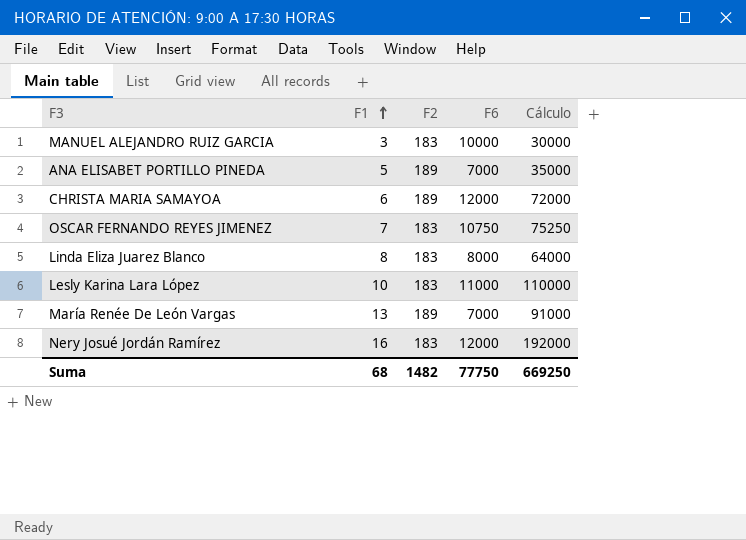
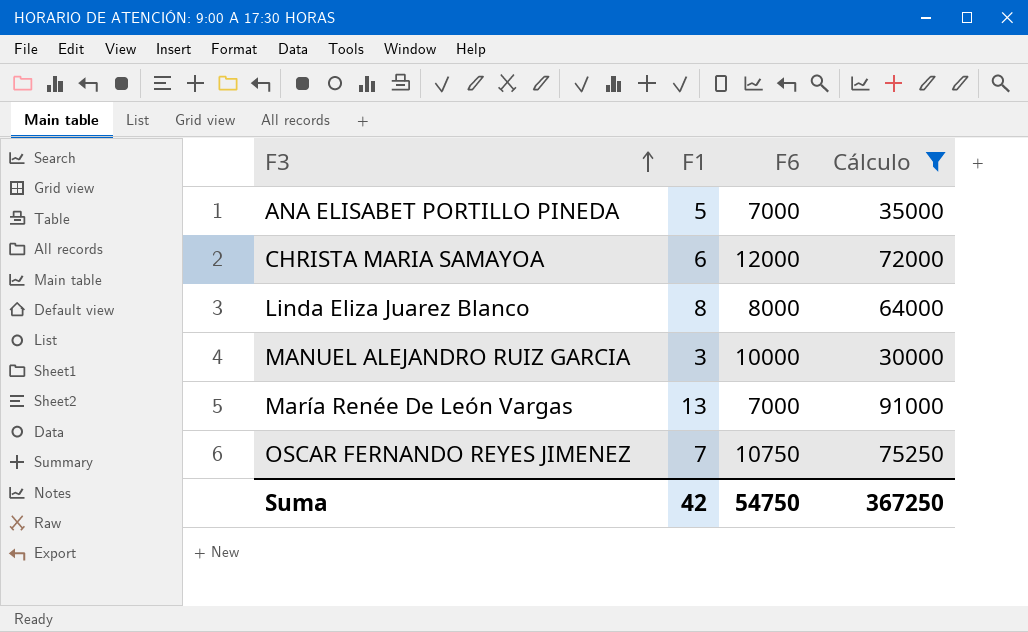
filter: none -> Cálculo <= 91000
row order: F1 ascending -> F3 ascending
column F2 | position: 3 -> none
Suma | F1: 68 -> 42
Suma | F6: 77750 -> 54750
Suma | Cálculo: 669250 -> 367250

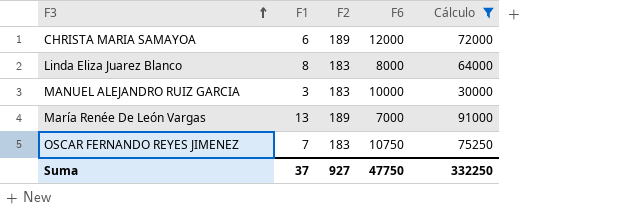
column F2 | position: none -> 3
row ANA ELISABET PORTILLO PINEDA: 5 | 7000 | 35000 -> none
Suma | F1: 42 -> 37
Suma | F6: 54750 -> 47750
Suma | Cálculo: 367250 -> 332250

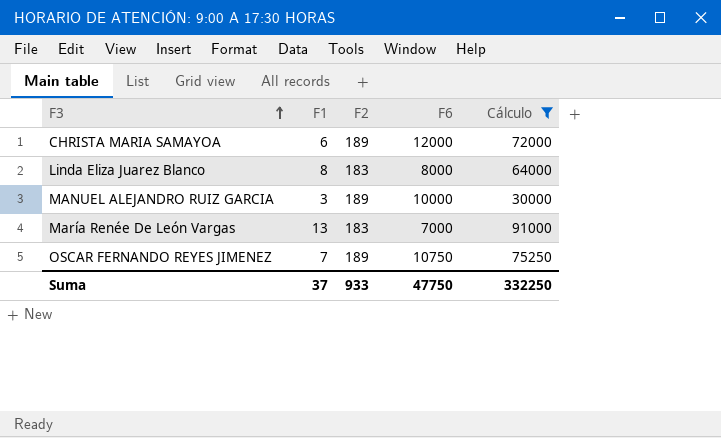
MANUEL ALEJANDRO RUIZ GARCIA | F2: 183 -> 189
María Renée De León Vargas | F2: 189 -> 183
OSCAR FERNANDO REYES JIMENEZ | F2: 183 -> 189
Suma | F2: 927 -> 933

